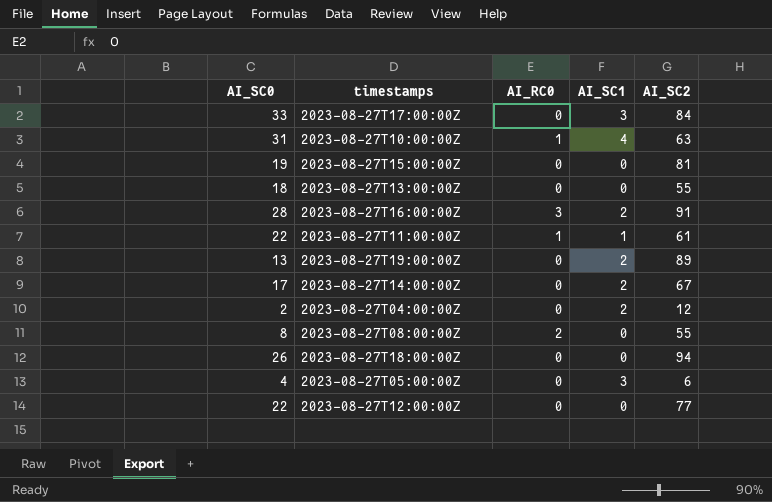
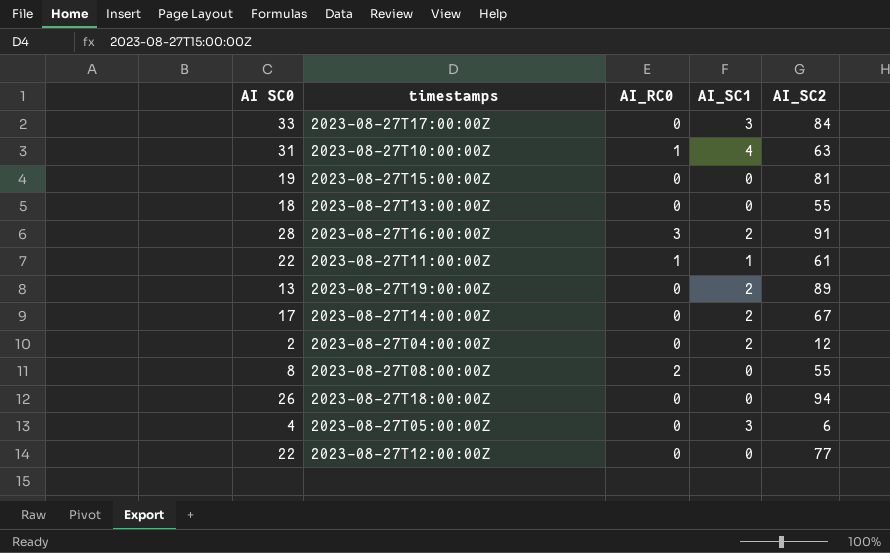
column name: AI_SC0 -> AI SC0

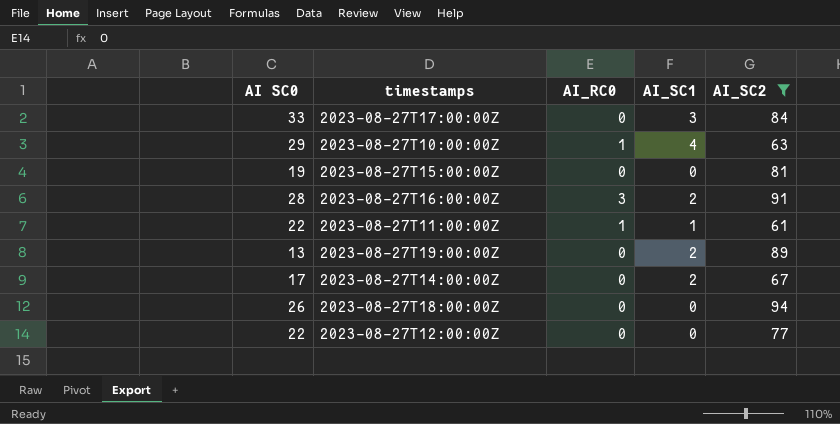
filter: none -> AI_SC2 >= 61
2023-08-27T10:00:00Z | AI SC0: 31 -> 29

